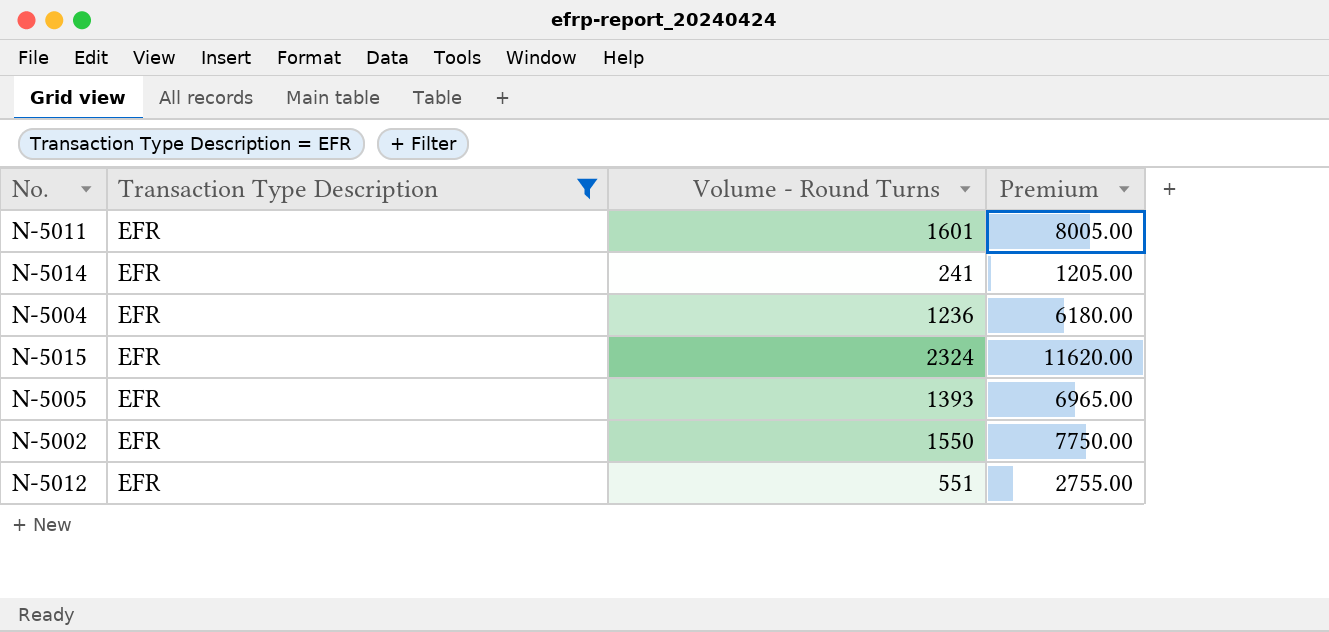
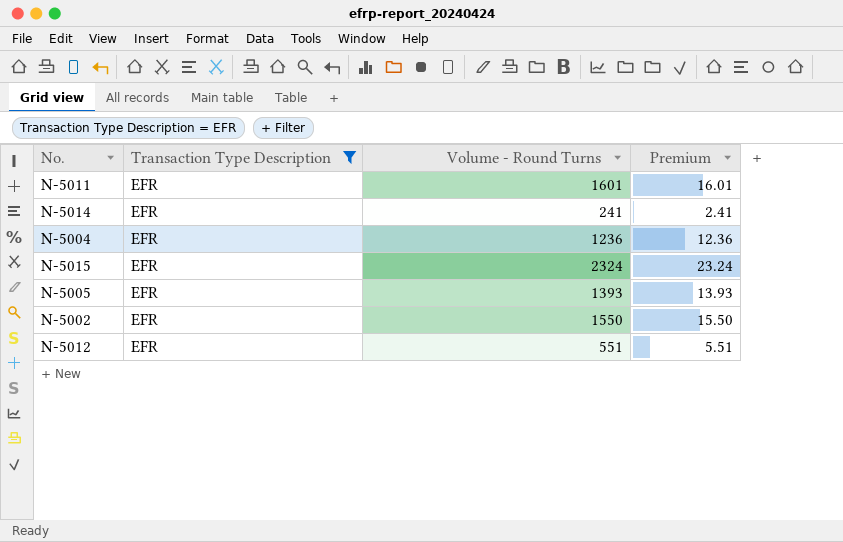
column Premium | formula: [Volume - Round Turns] * 5 -> [Volume - Round Turns] * 0.01

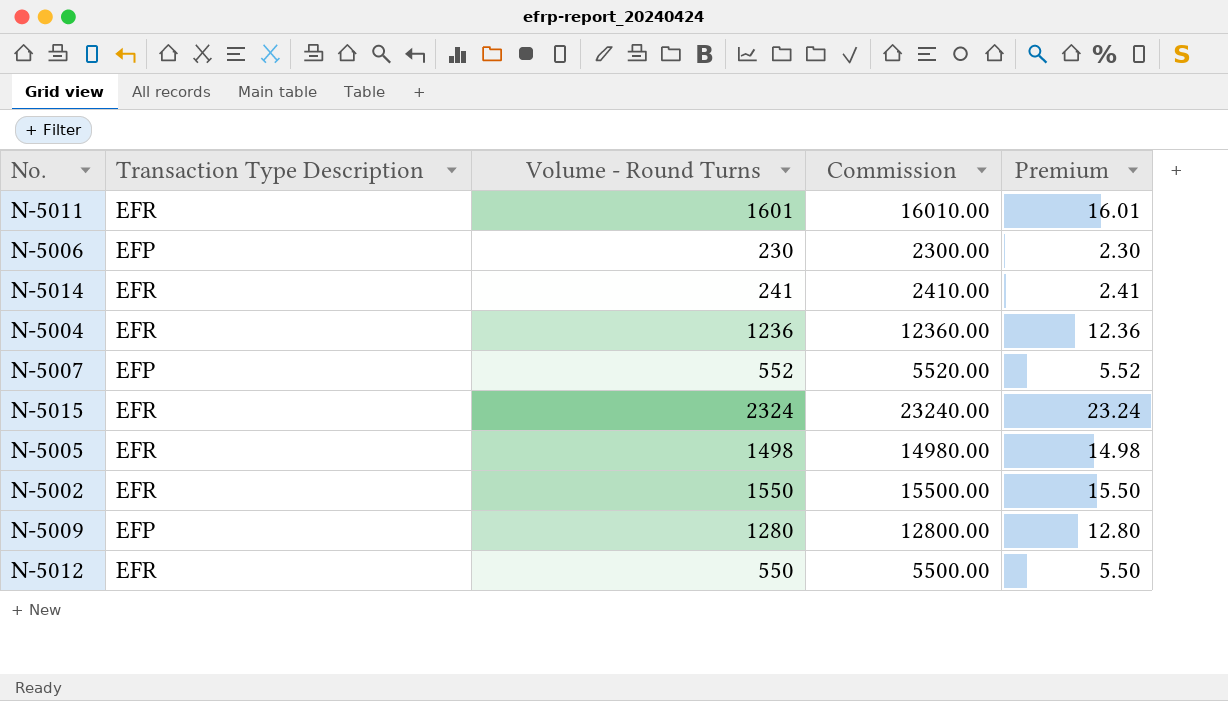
filter: Transaction Type Description = EFR -> none
column Commission | formula: none -> [Volume - Round Turns] * 10
N-5005 | Volume - Round Turns: 1393 -> 1498
N-5005 | Premium: 13.93 -> 14.98
N-5012 | Volume - Round Turns: 551 -> 550
N-5012 | Premium: 5.51 -> 5.50

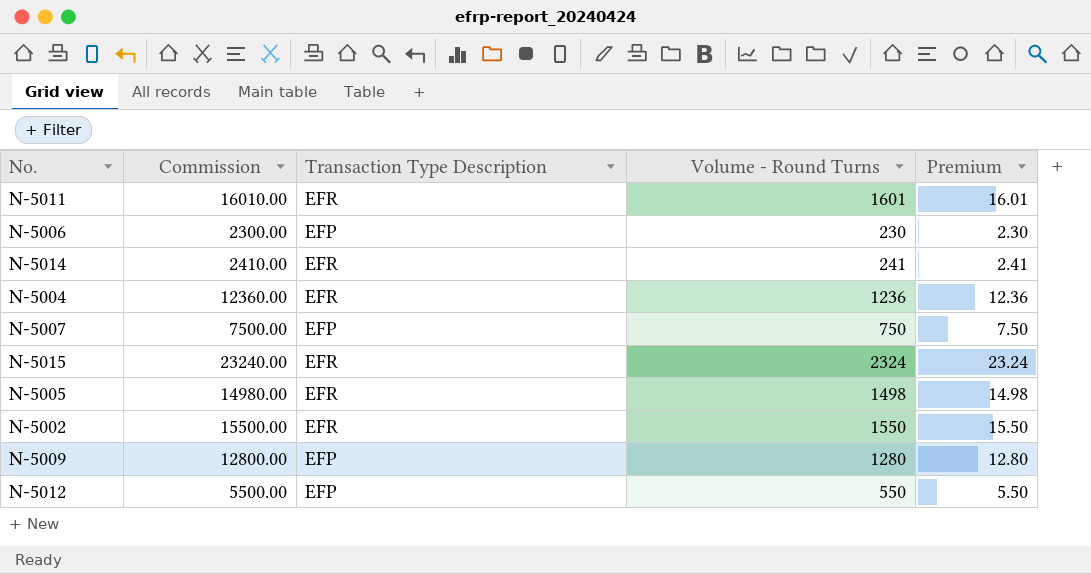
column Commission | position: 4 -> 2
N-5007 | Commission: 5520.00 -> 7500.00
N-5007 | Volume - Round Turns: 552 -> 750
N-5007 | Premium: 5.52 -> 7.50
N-5012 | Transaction Type Description: EFR -> EFP

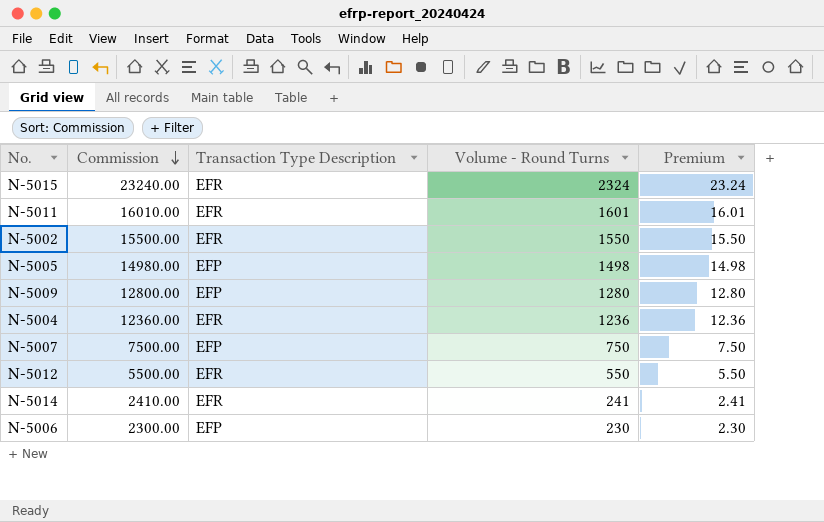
row order: none -> Commission descending
N-5005 | Transaction Type Description: EFR -> EFP
N-5012 | Transaction Type Description: EFP -> EFR

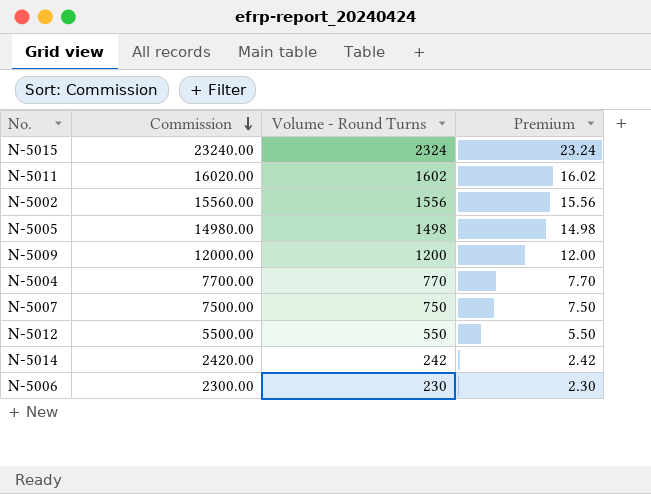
column Transaction Type Description | position: 3 -> none
N-5011 | Commission: 16010.00 -> 16020.00
N-5011 | Volume - Round Turns: 1601 -> 1602
N-5011 | Premium: 16.01 -> 16.02
N-5002 | Commission: 15500.00 -> 15560.00
N-5002 | Volume - Round Turns: 1550 -> 1556
N-5002 | Premium: 15.50 -> 15.56
N-5009 | Commission: 12800.00 -> 12000.00
N-5009 | Volume - Round Turns: 1280 -> 1200
N-5009 | Premium: 12.80 -> 12.00
N-5004 | Commission: 12360.00 -> 7700.00
N-5004 | Volume - Round Turns: 1236 -> 770
N-5004 | Premium: 12.36 -> 7.70
N-5014 | Commission: 2410.00 -> 2420.00
N-5014 | Volume - Round Turns: 241 -> 242
N-5014 | Premium: 2.41 -> 2.42

